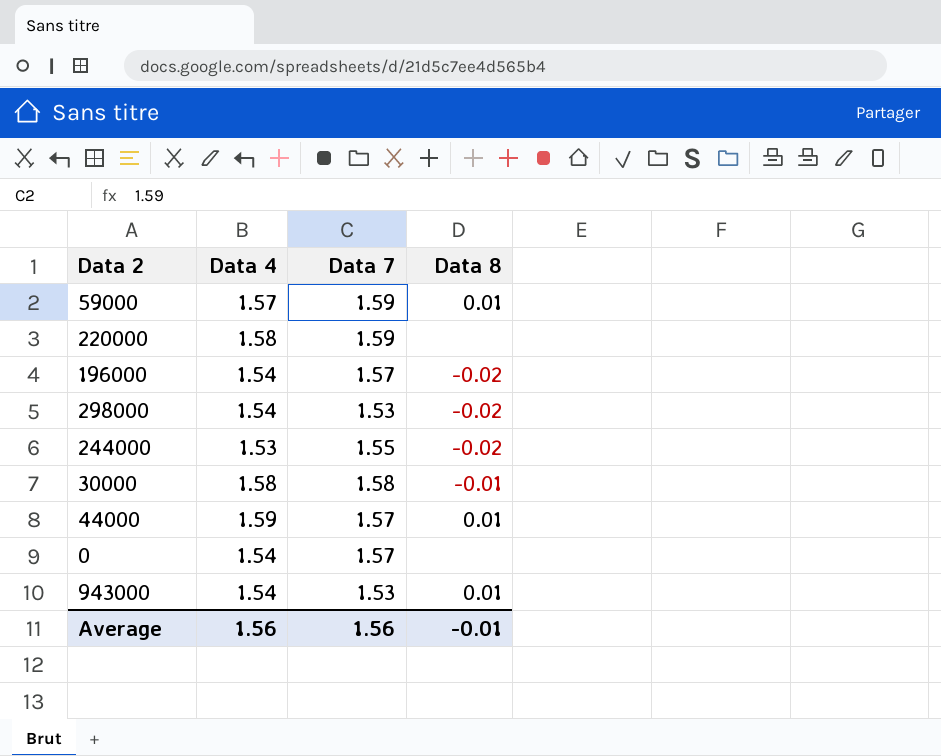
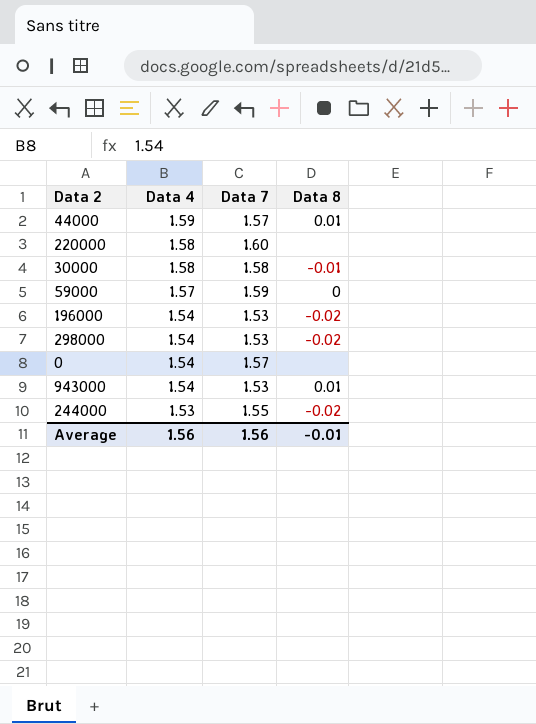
row order: none -> Data 4 descending
220000 | Data 7: 1.59 -> 1.60
59000 | Data 8: 0.01 -> 0
196000 | Data 7: 1.57 -> 1.53

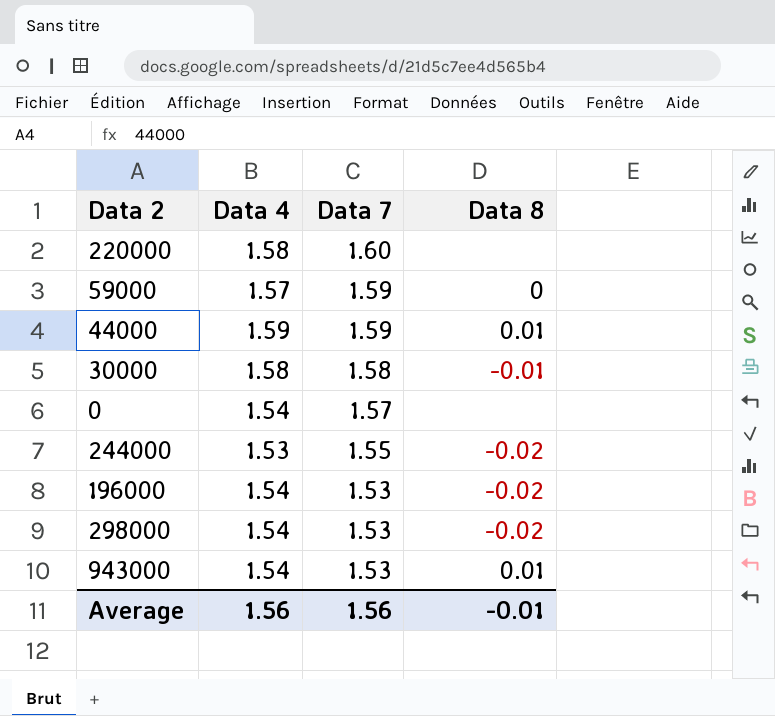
row order: Data 4 descending -> Data 7 descending
44000 | Data 7: 1.57 -> 1.59

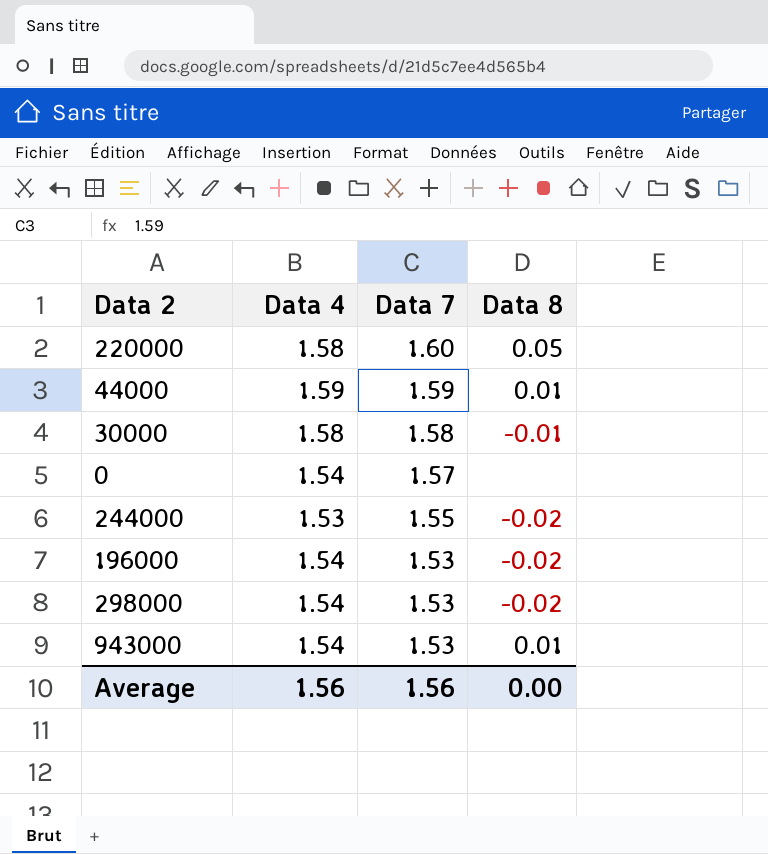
row 59000: 1.57 | 1.59 | 0 -> none
220000 | Data 8: none -> 0.05
Average | Data 8: -0.01 -> 0.00

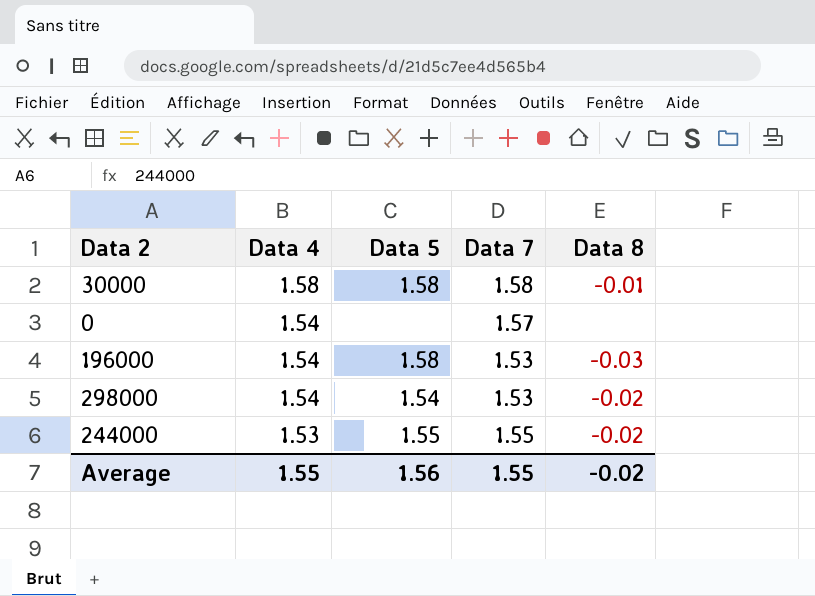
row order: Data 7 descending -> Data 4 descending
column Data 5 | position: none -> 3
row 220000: 1.58 | 1.60 | 0.05 -> none
row 44000: 1.59 | 1.59 | 0.01 -> none
row 943000: 1.54 | 1.53 | 0.01 -> none
196000 | Data 8: -0.02 -> -0.03
Average | Data 4: 1.56 -> 1.55
Average | Data 7: 1.56 -> 1.55
Average | Data 8: 0.00 -> -0.02

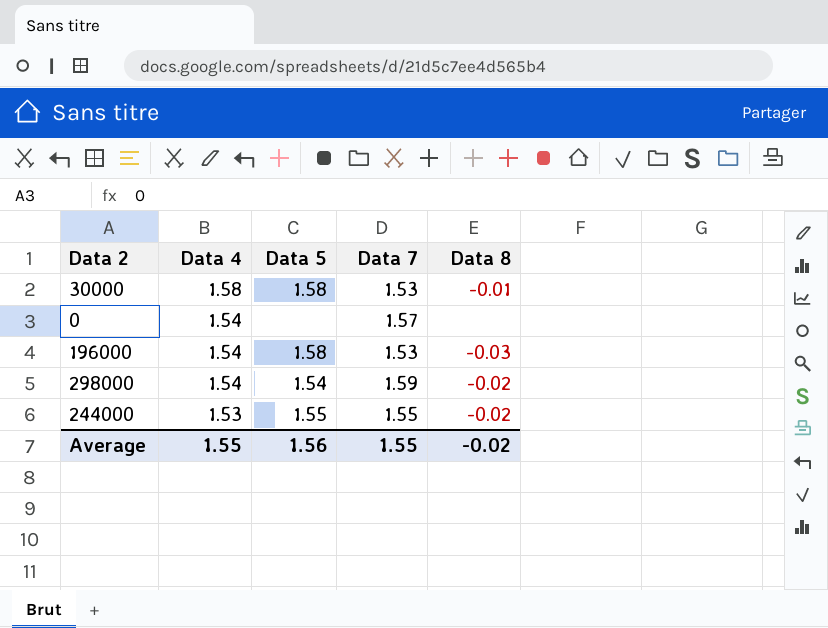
30000 | Data 7: 1.58 -> 1.53
298000 | Data 7: 1.53 -> 1.59

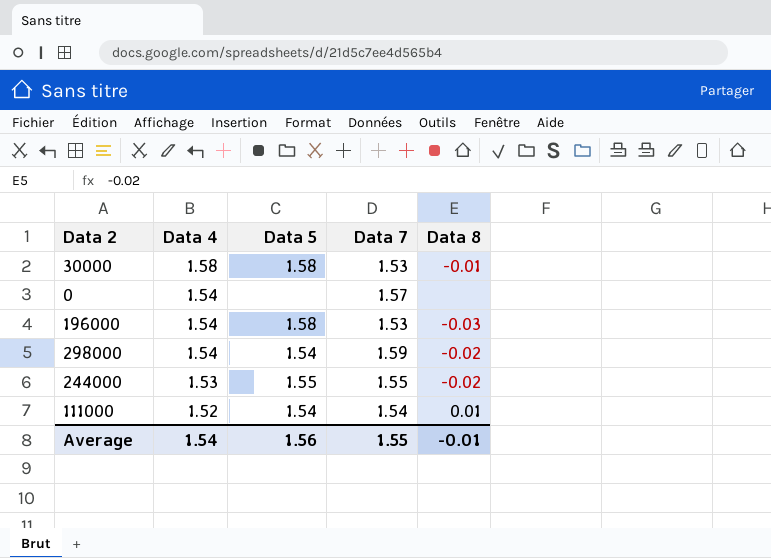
row 111000: none -> 1.52 | 1.54 | 1.54 | 0.01
Average | Data 4: 1.55 -> 1.54
Average | Data 8: -0.02 -> -0.01

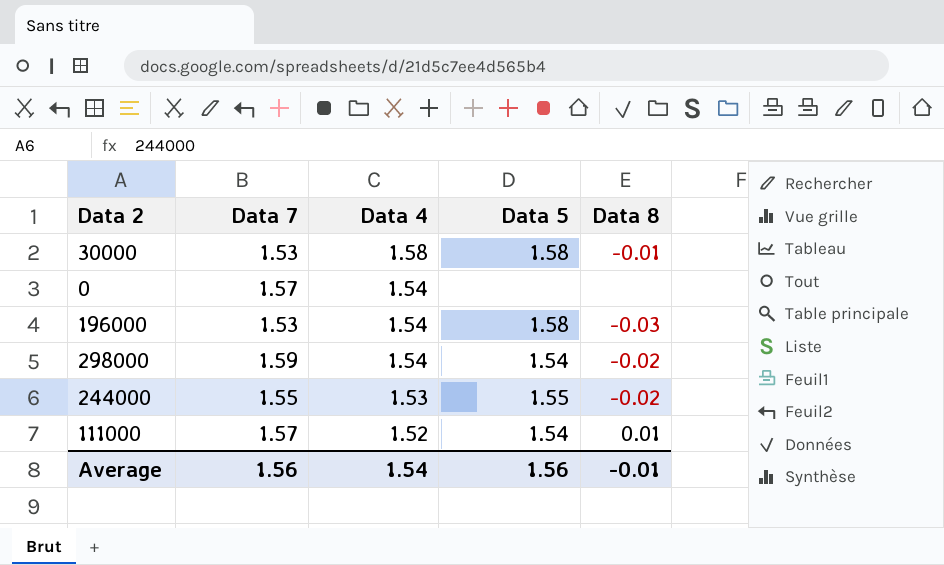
column Data 7 | position: 4 -> 2
111000 | Data 7: 1.54 -> 1.57
Average | Data 7: 1.55 -> 1.56

